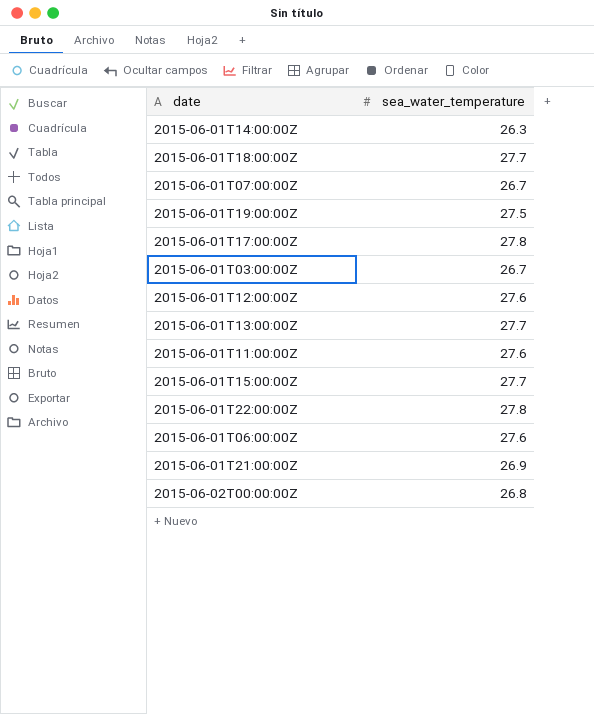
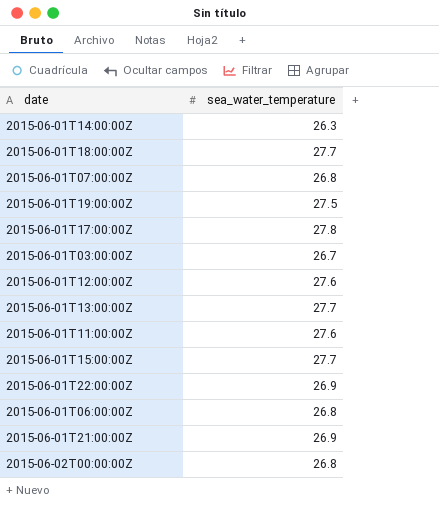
2015-06-01T07:00:00Z | sea_water_temperature: 26.7 -> 26.8
2015-06-01T22:00:00Z | sea_water_temperature: 27.8 -> 26.9
2015-06-01T06:00:00Z | sea_water_temperature: 27.6 -> 26.8

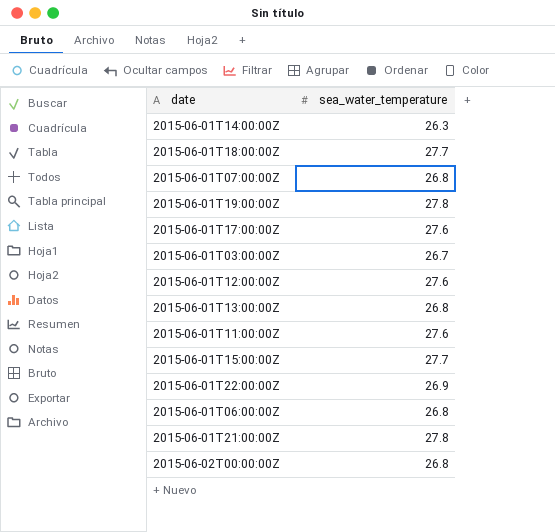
2015-06-01T19:00:00Z | sea_water_temperature: 27.5 -> 27.8
2015-06-01T17:00:00Z | sea_water_temperature: 27.8 -> 27.6
2015-06-01T13:00:00Z | sea_water_temperature: 27.7 -> 26.8
2015-06-01T21:00:00Z | sea_water_temperature: 26.9 -> 27.8

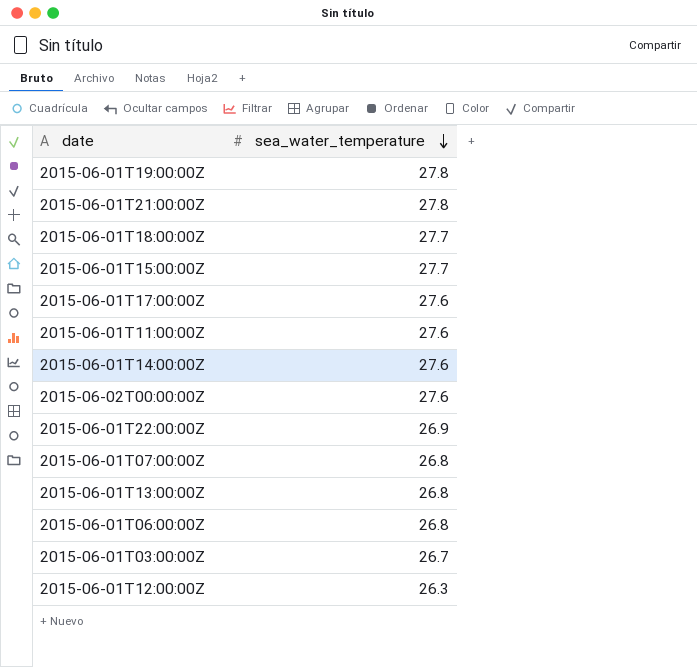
row order: none -> sea_water_temperature descending
2015-06-01T14:00:00Z | sea_water_temperature: 26.3 -> 27.6
2015-06-02T00:00:00Z | sea_water_temperature: 26.8 -> 27.6
2015-06-01T12:00:00Z | sea_water_temperature: 27.6 -> 26.3

